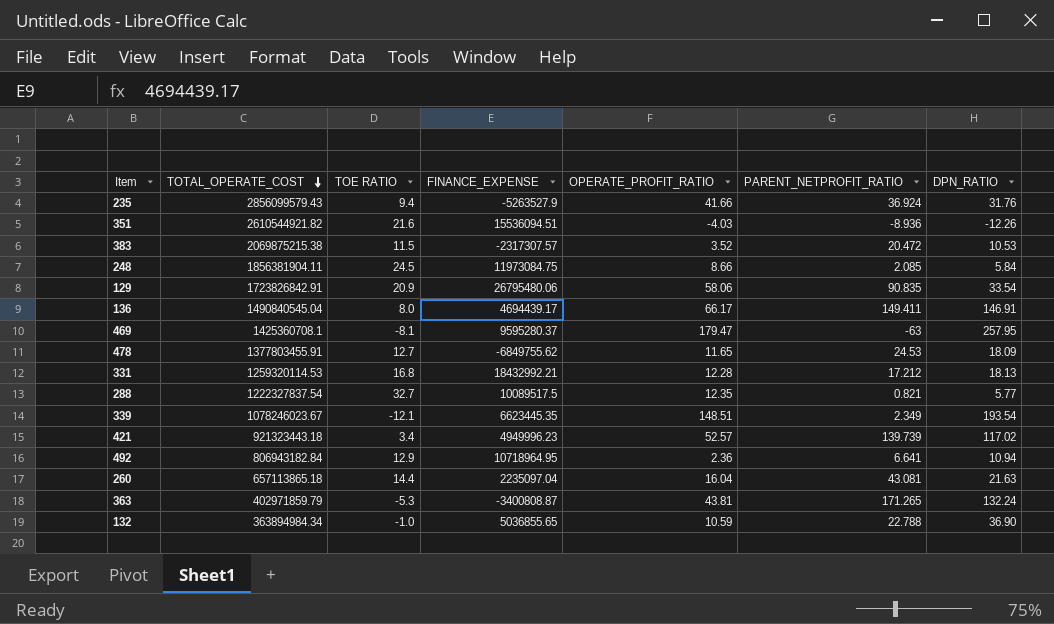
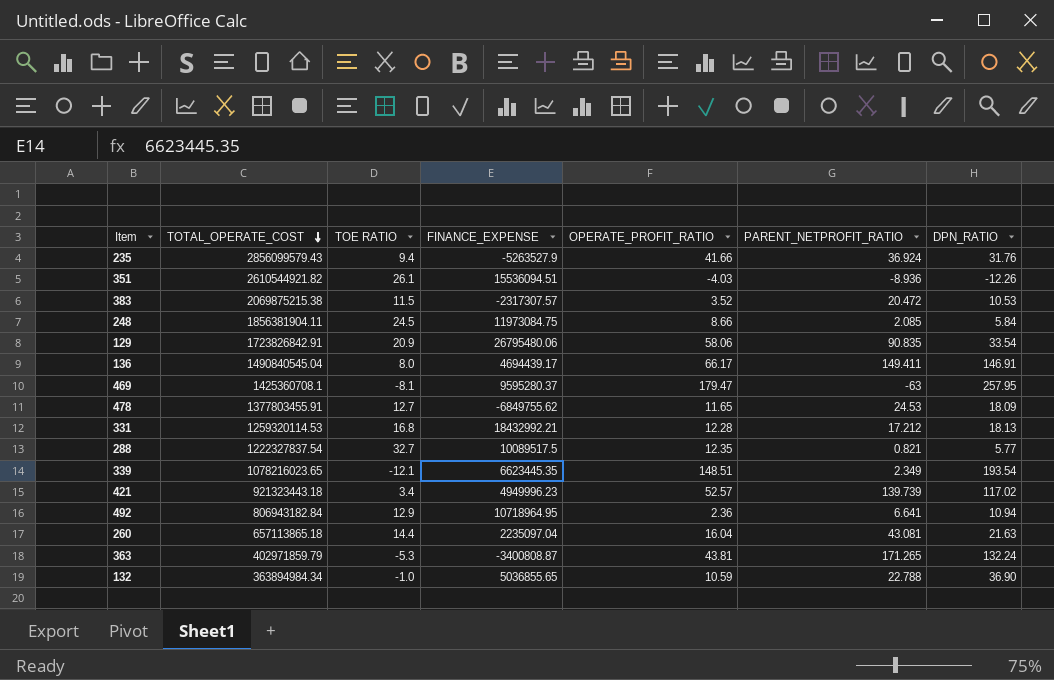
351 | TOE RATIO: 21.6 -> 26.1
339 | TOTAL_OPERATE_COST: 1078246023.67 -> 1078216023.65

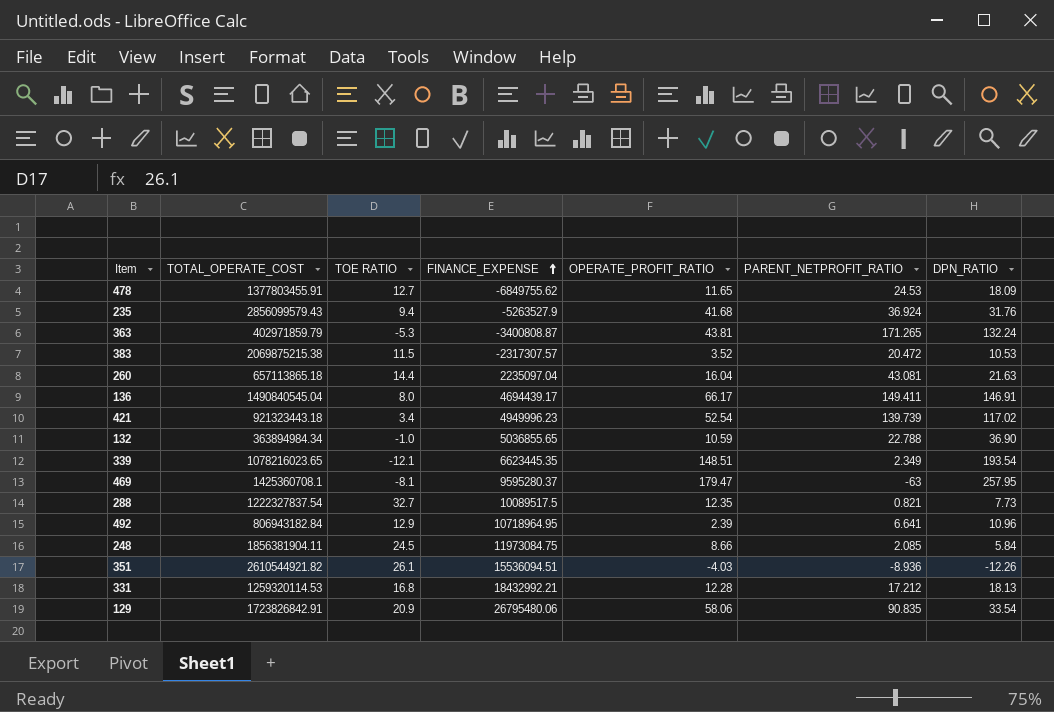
row order: TOTAL_OPERATE_COST descending -> FINANCE_EXPENSE ascending
235 | OPERATE_PROFIT_RATIO: 41.66 -> 41.68
421 | OPERATE_PROFIT_RATIO: 52.57 -> 52.54
288 | DPN_RATIO: 5.77 -> 7.73
492 | OPERATE_PROFIT_RATIO: 2.36 -> 2.39
492 | DPN_RATIO: 10.94 -> 10.96

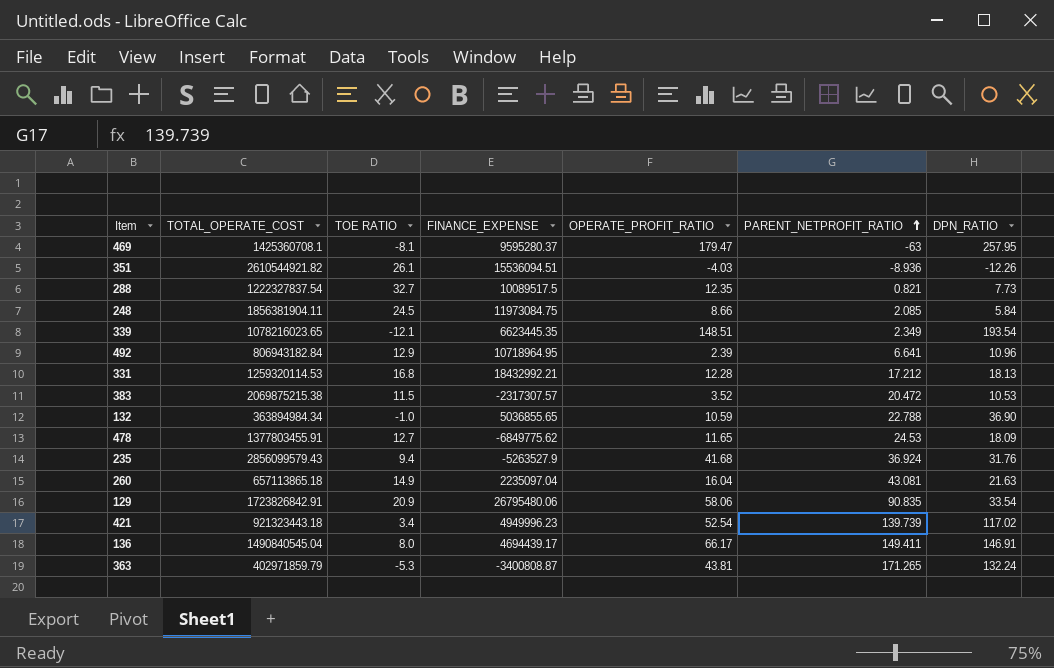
row order: FINANCE_EXPENSE ascending -> PARENT_NETPROFIT_RATIO ascending
478 | FINANCE_EXPENSE: -6849755.62 -> -6849775.62
260 | TOE RATIO: 14.4 -> 14.9

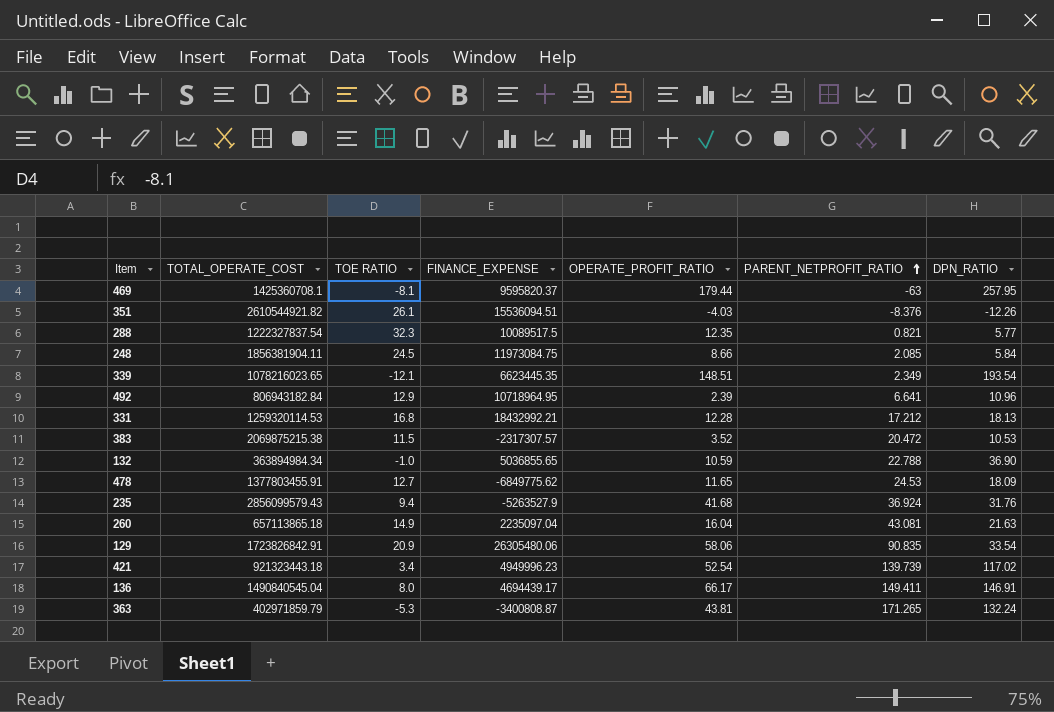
469 | FINANCE_EXPENSE: 9595280.37 -> 9595820.37
469 | OPERATE_PROFIT_RATIO: 179.47 -> 179.44
351 | PARENT_NETPROFIT_RATIO: -8.936 -> -8.376
288 | TOE RATIO: 32.7 -> 32.3
288 | DPN_RATIO: 7.73 -> 5.77
129 | FINANCE_EXPENSE: 26795480.06 -> 26305480.06

